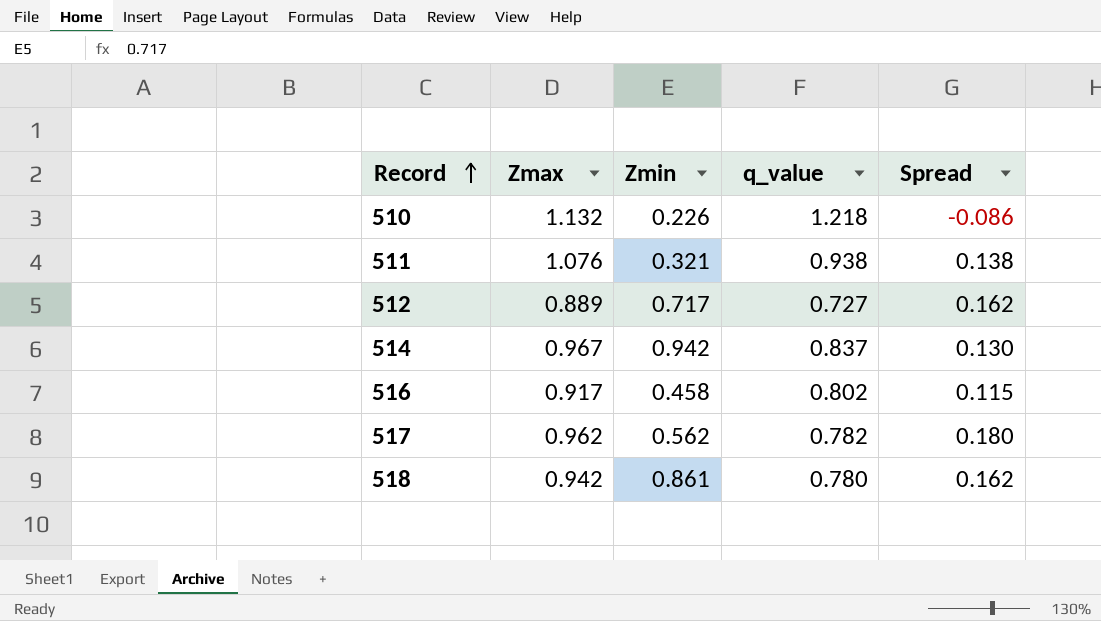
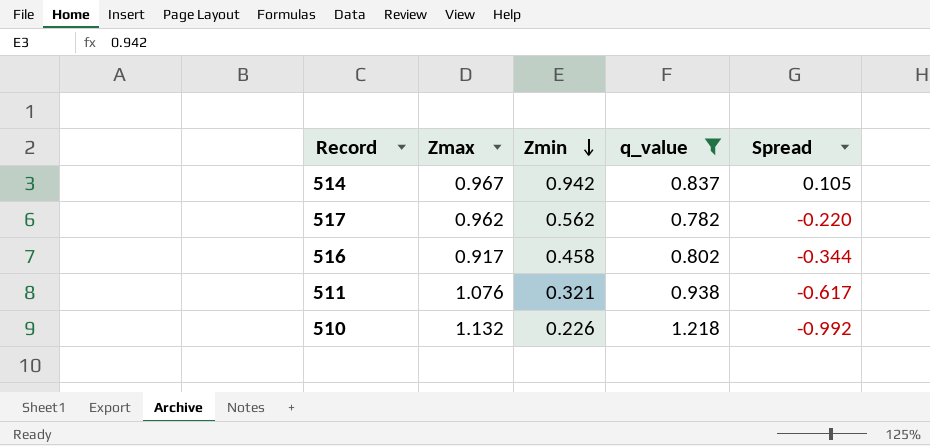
filter: none -> q_value >= 0.782
row order: Record ascending -> Zmin descending
column Spread | formula: [Zmax] - [q_value] -> [Zmin] - [q_value]

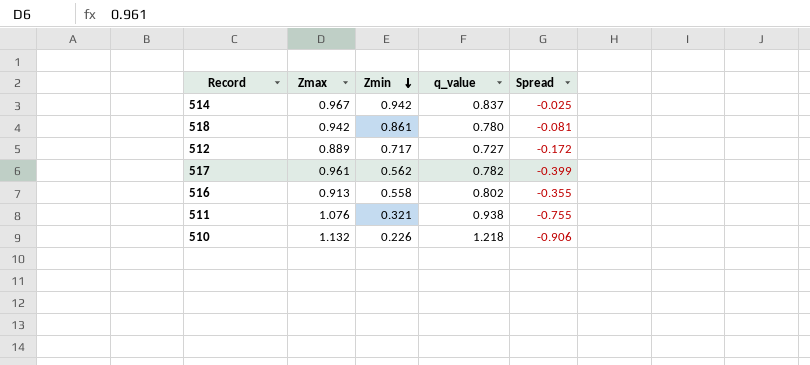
filter: q_value >= 0.782 -> none
column Spread | formula: [Zmin] - [q_value] -> [Zmin] - [Zmax]
517 | Zmax: 0.962 -> 0.961
516 | Zmax: 0.917 -> 0.913
516 | Zmin: 0.458 -> 0.558

